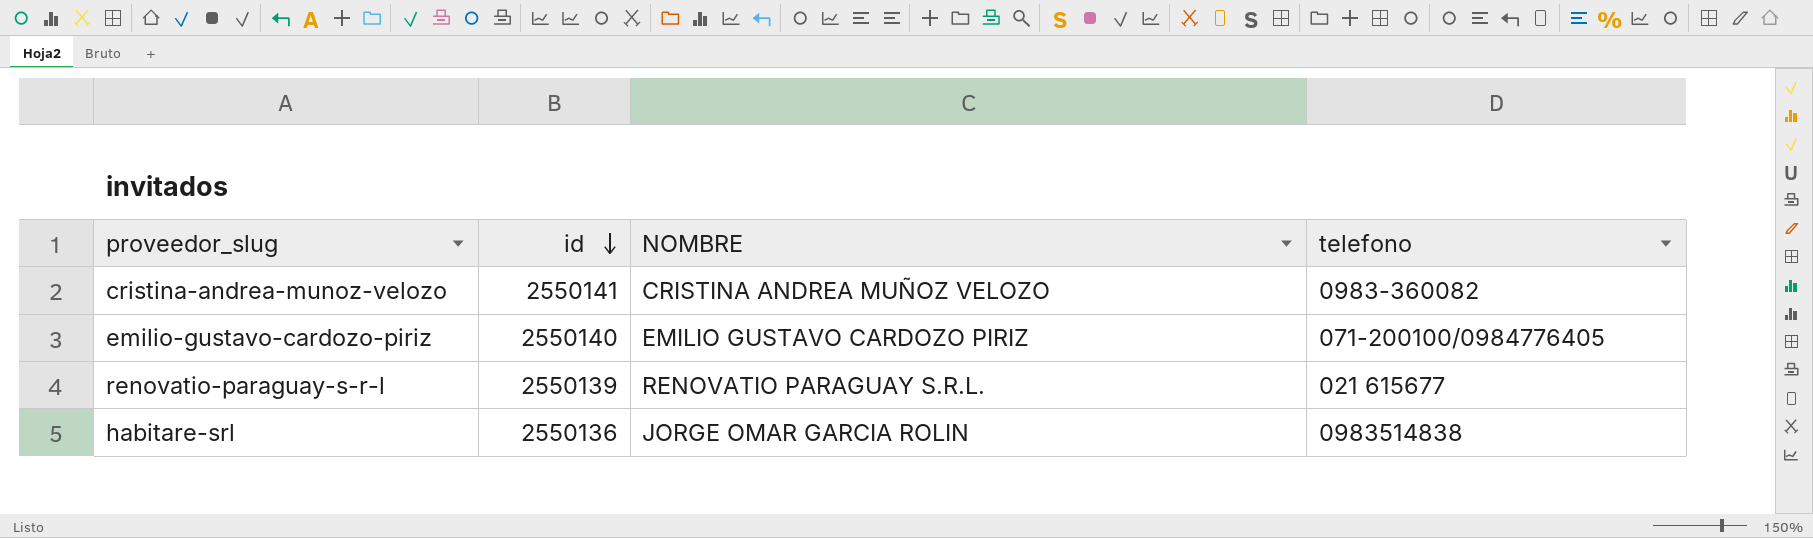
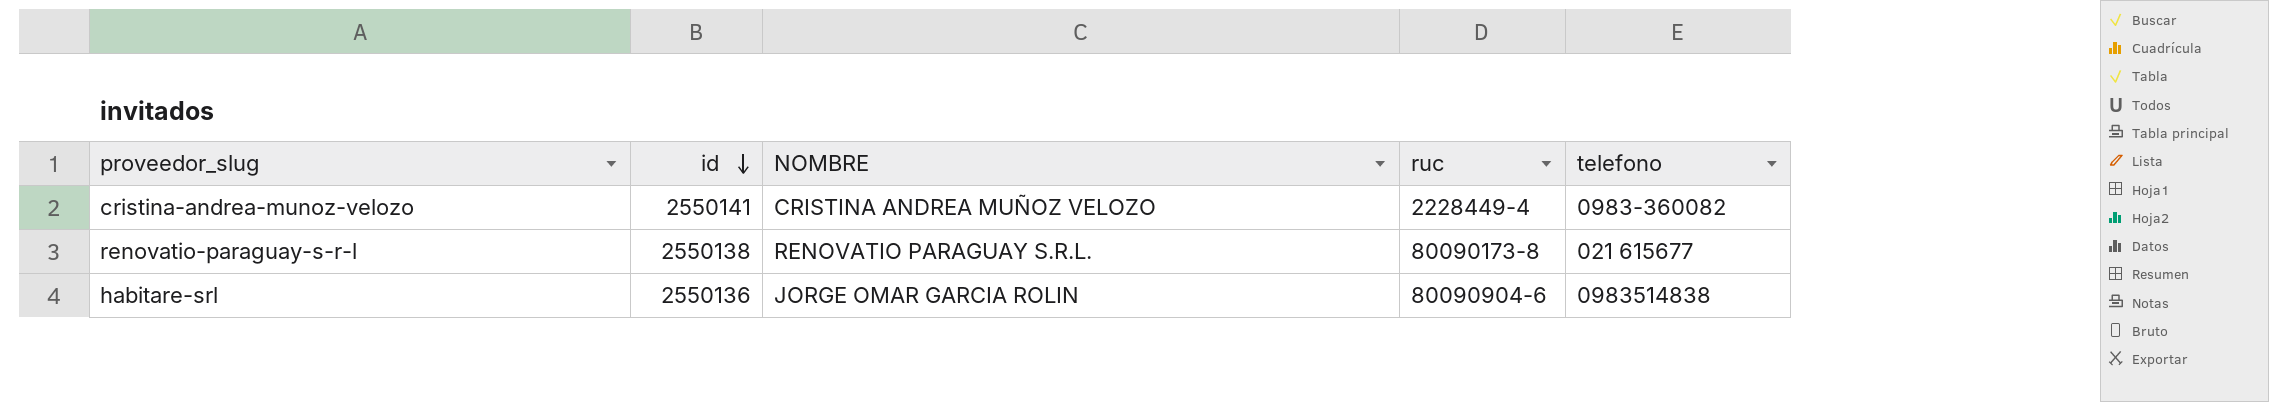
column ruc | position: none -> 4
row emilio-gustavo-cardozo-piriz: 2550140 | EMILIO GUSTAVO CARDOZO PIRIZ | 071-200100/0984776405 -> none
renovatio-paraguay-s-r-l | id: 2550139 -> 2550138

